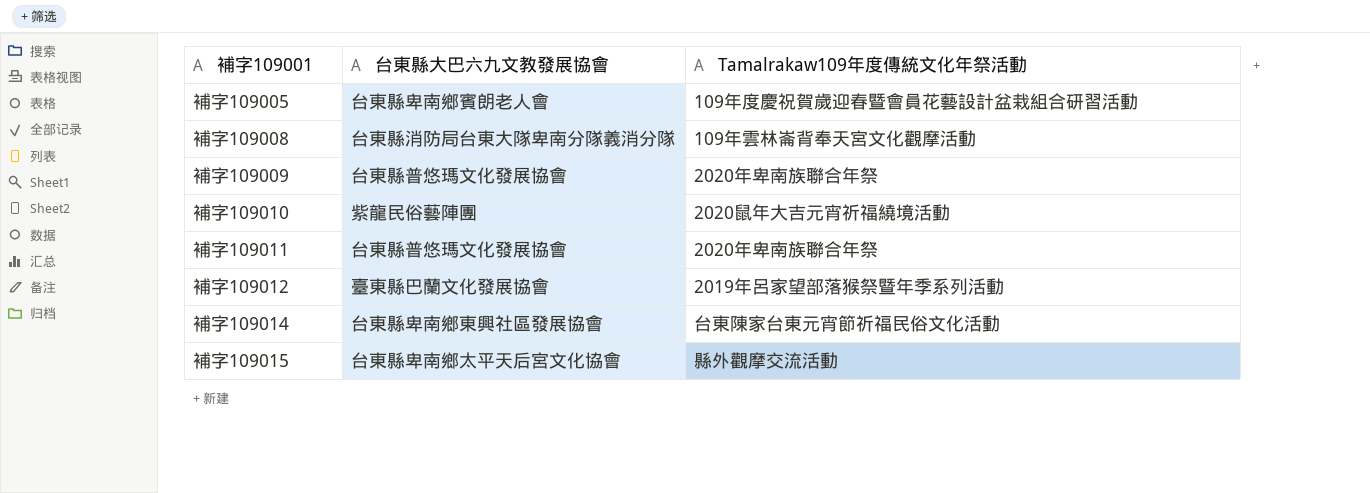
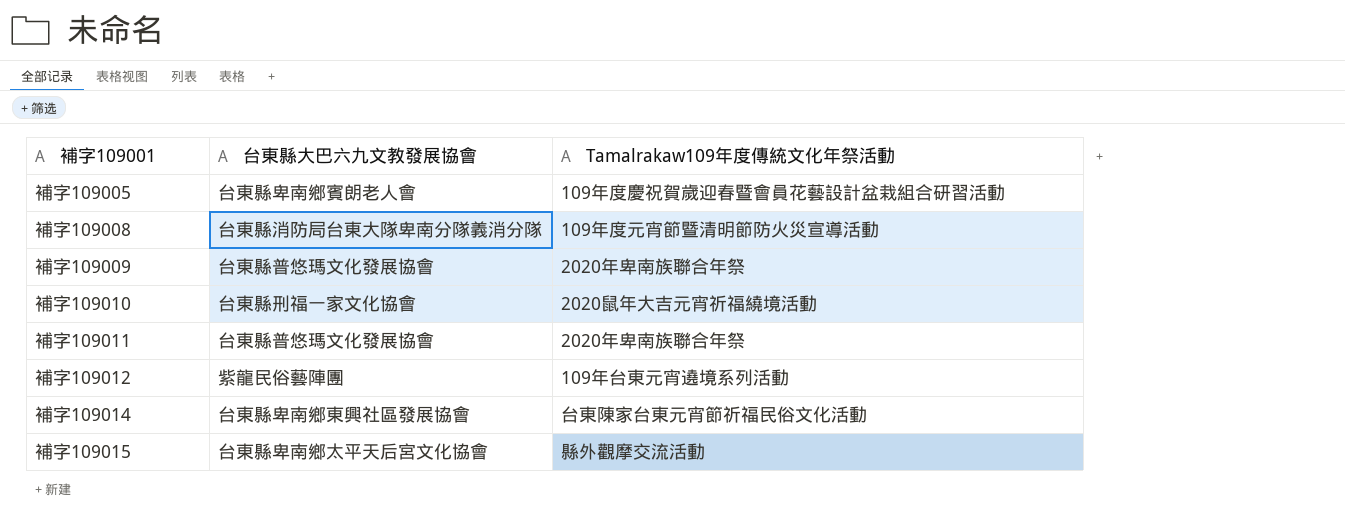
補字109008 | Tamalrakaw109年度傳統文化年祭活動: 109年雲林崙背奉天宮文化觀摩活動 -> 109年度元宵節暨清明節防火災宣導活動
補字109010 | 台東縣大巴六九文教發展協會: 紫龍民俗藝陣團 -> 台東縣刑福一家文化協會
補字109012 | 台東縣大巴六九文教發展協會: 臺東縣巴蘭文化發展協會 -> 紫龍民俗藝陣團
補字109012 | Tamalrakaw109年度傳統文化年祭活動: 2019年呂家望部落猴祭暨年季系列活動 -> 109年台東元宵遶境系列活動

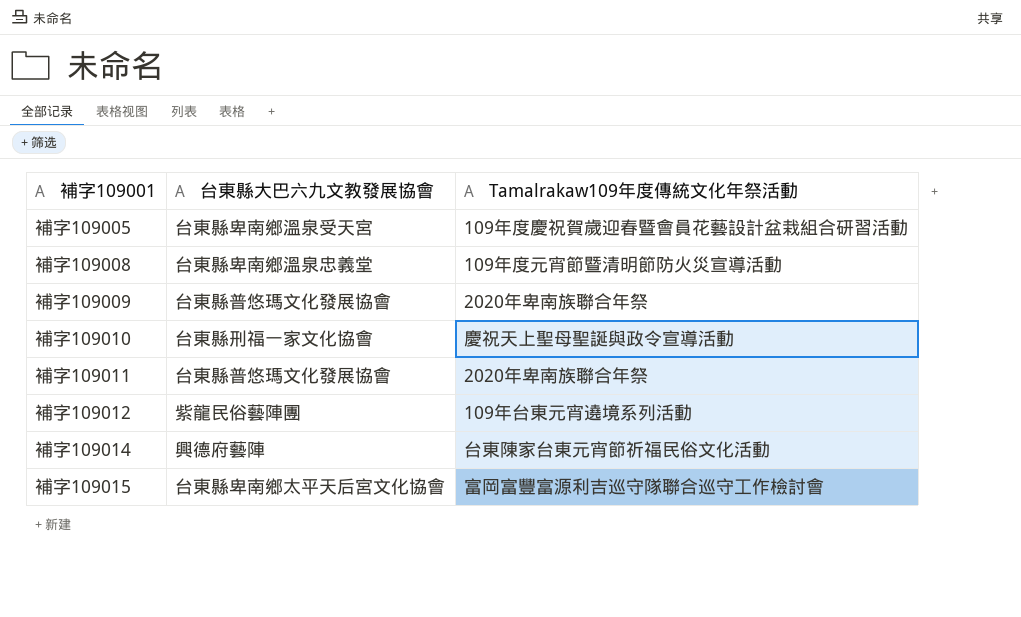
補字109005 | 台東縣大巴六九文教發展協會: 台東縣卑南鄉賓朗老人會 -> 台東縣卑南鄉溫泉受天宮
補字109008 | 台東縣大巴六九文教發展協會: 台東縣消防局台東大隊卑南分隊義消分隊 -> 台東縣卑南鄉溫泉忠義堂
補字109010 | Tamalrakaw109年度傳統文化年祭活動: 2020鼠年大吉元宵祈福繞境活動 -> 慶祝天上聖母聖誕與政令宣導活動
補字109014 | 台東縣大巴六九文教發展協會: 台東縣卑南鄉東興社區發展協會 -> 興德府藝陣
補字109015 | Tamalrakaw109年度傳統文化年祭活動: 縣外觀摩交流活動 -> 富岡富豐富源利吉巡守隊聯合巡守工作檢討會

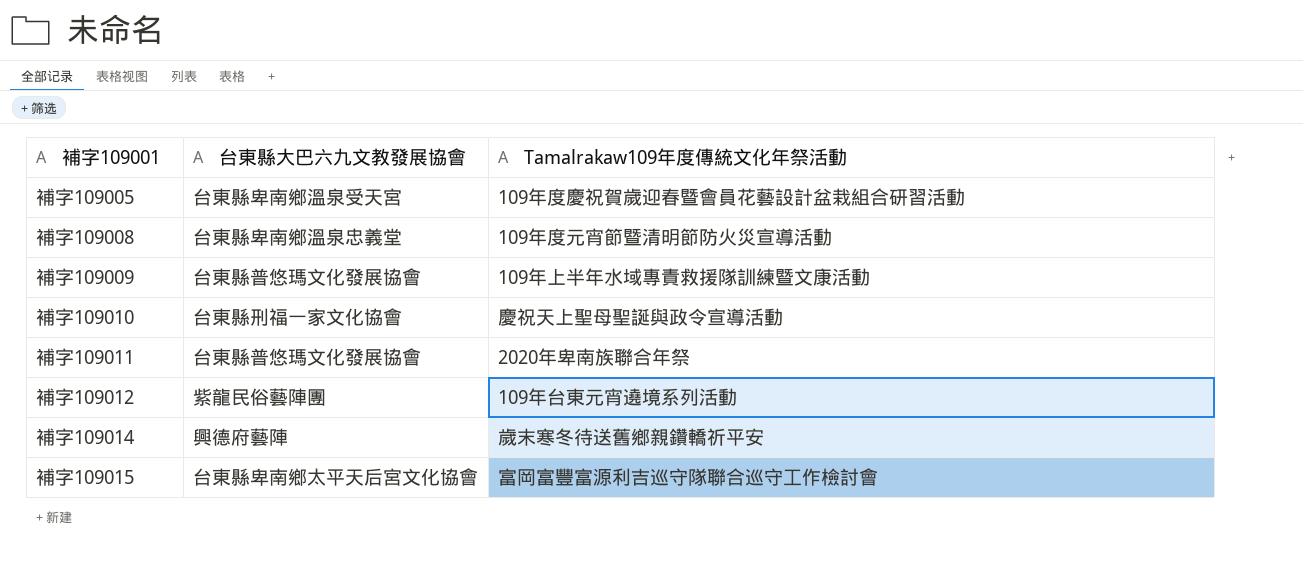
補字109009 | Tamalrakaw109年度傳統文化年祭活動: 2020年卑南族聯合年祭 -> 109年上半年水域專責救援隊訓練暨文康活動
補字109014 | Tamalrakaw109年度傳統文化年祭活動: 台東陳家台東元宵節祈福民俗文化活動 -> 歲末寒冬待送舊鄉親鑽轎祈平安

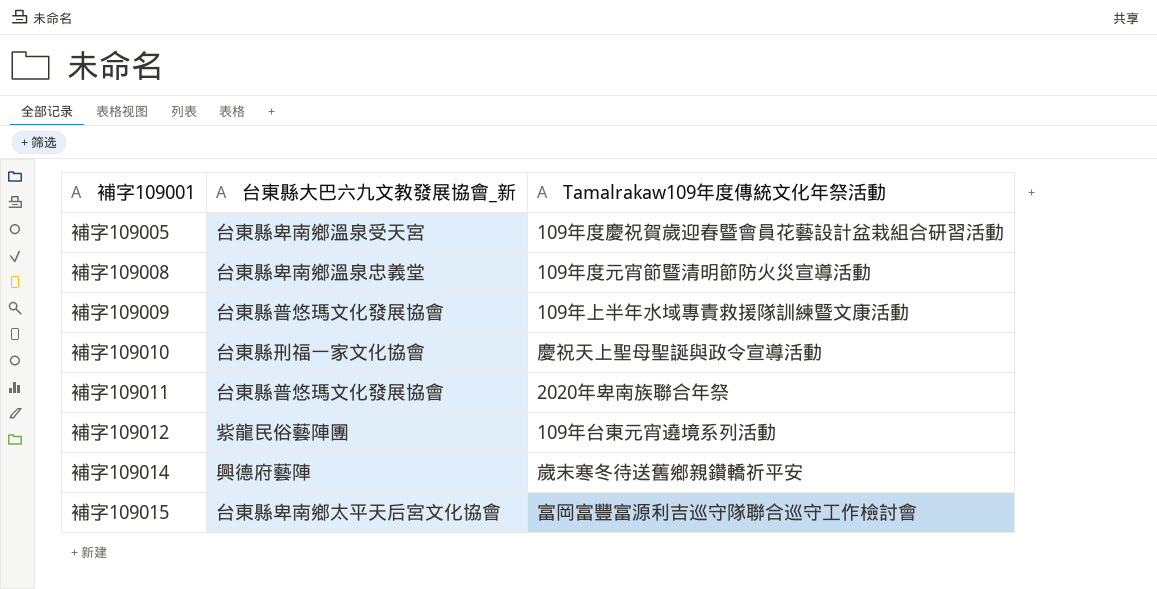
column name: 台東縣大巴六九文教發展協會 -> 台東縣大巴六九文教發展協會_新

